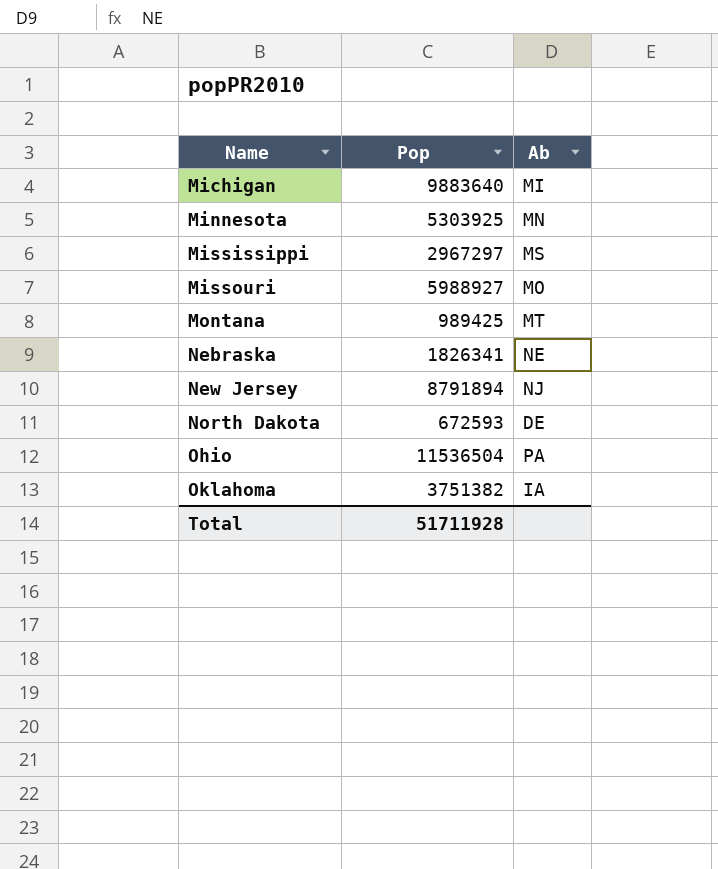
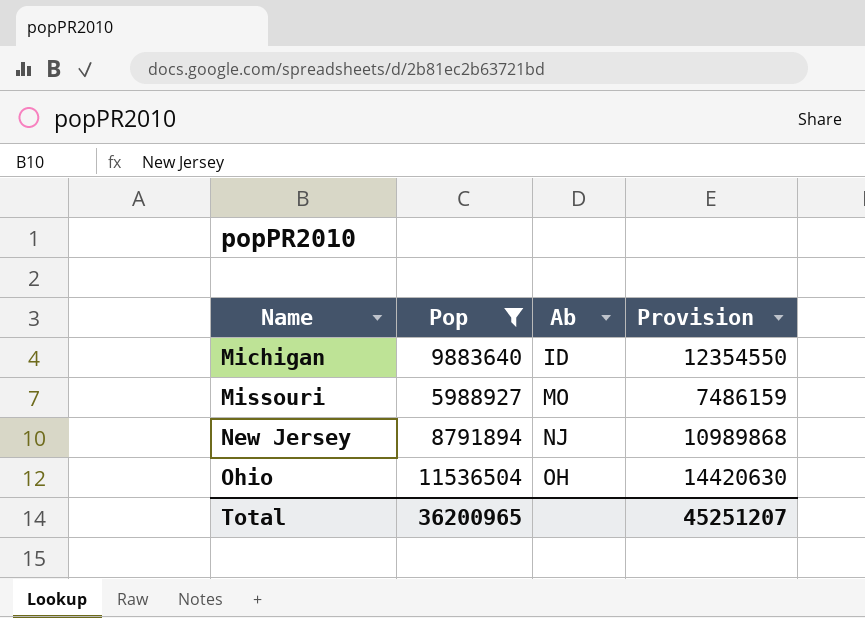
filter: none -> Pop >= 5988927
column Provision | formula: none -> [Pop] * 1.25
Michigan | Ab: MI -> ID
Ohio | Ab: PA -> OH
Total | Pop: 51711928 -> 36200965

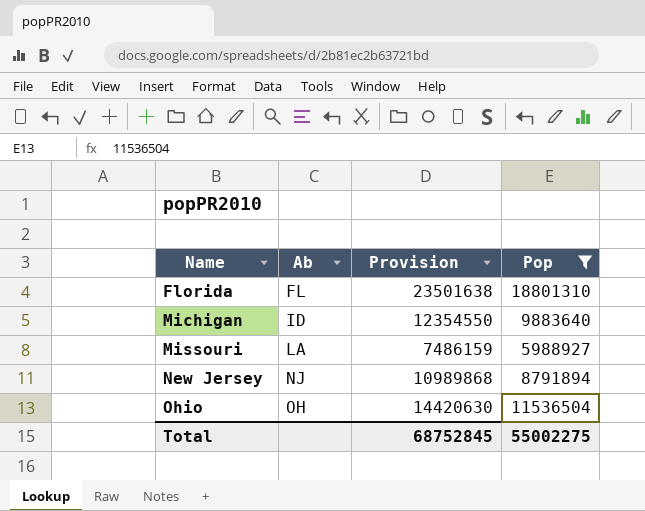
column Pop | position: 2 -> 4
row Florida: none -> FL | 23501638 | 18801310
Missouri | Ab: MO -> LA
Total | Provision: 45251207 -> 68752845
Total | Pop: 36200965 -> 55002275

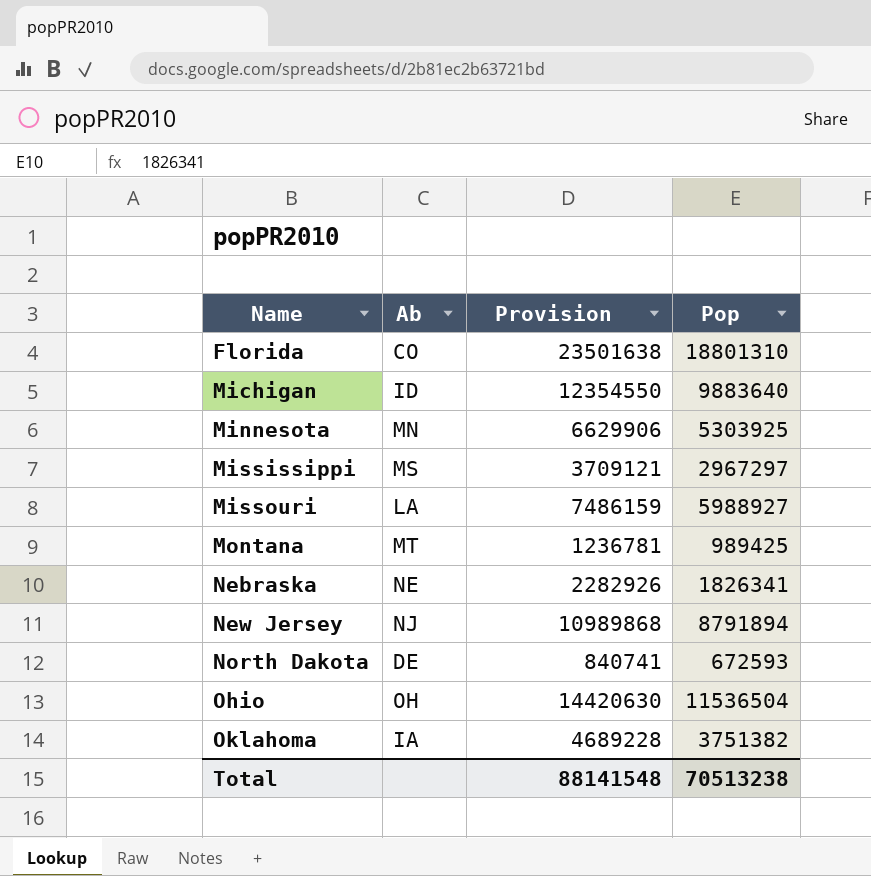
filter: Pop >= 5988927 -> none
Florida | Ab: FL -> CO
Total | Provision: 68752845 -> 88141548
Total | Pop: 55002275 -> 70513238

